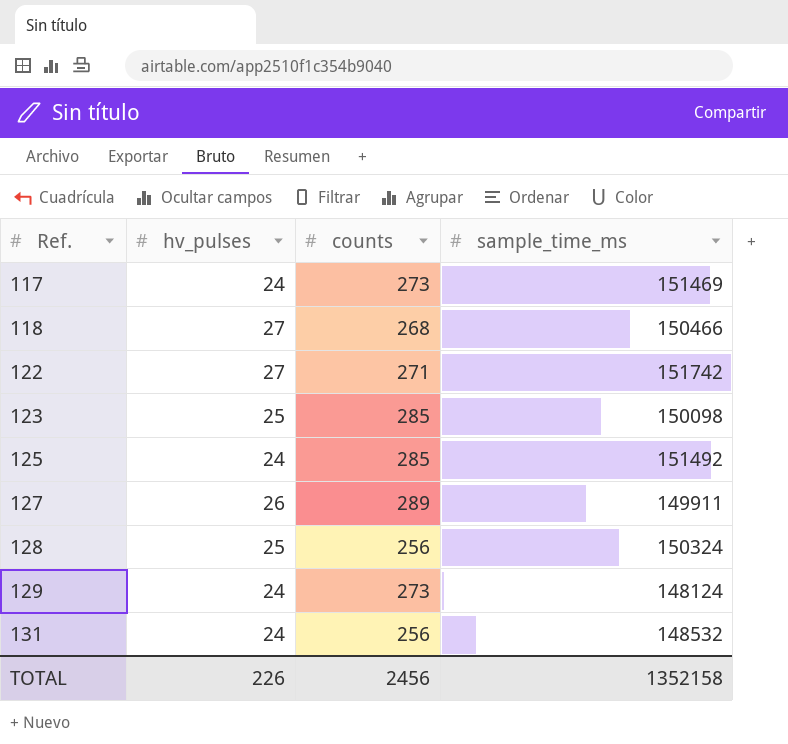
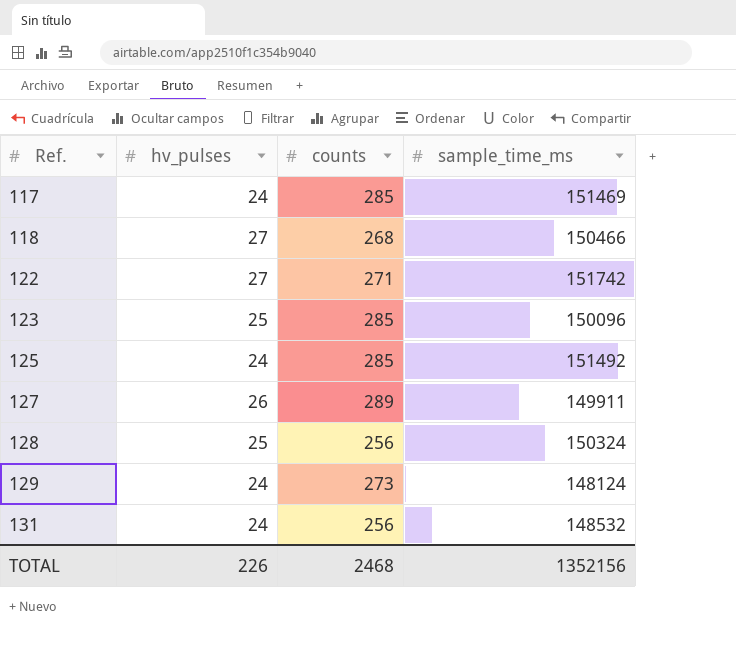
117 | counts: 273 -> 285
123 | sample_time_ms: 150098 -> 150096
TOTAL | counts: 2456 -> 2468
TOTAL | sample_time_ms: 1352158 -> 1352156

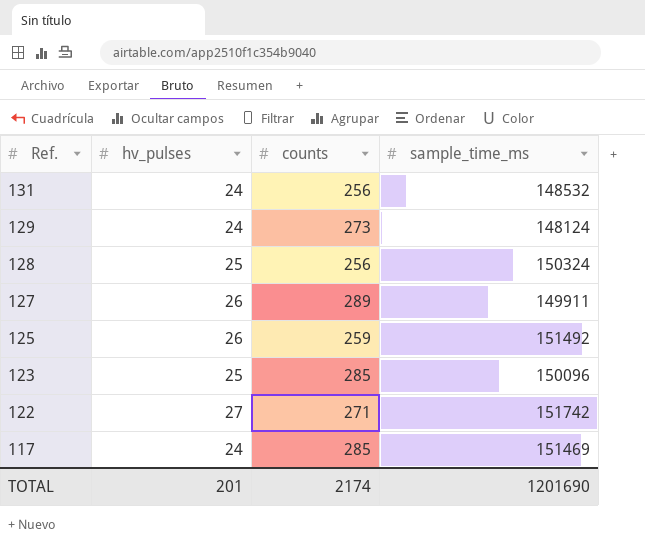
row order: Ref. ascending -> Ref. descending
row 118: 27 | 268 | 150466 -> none
125 | hv_pulses: 24 -> 26
125 | counts: 285 -> 259
TOTAL | hv_pulses: 226 -> 201
TOTAL | counts: 2468 -> 2174
TOTAL | sample_time_ms: 1352156 -> 1201690

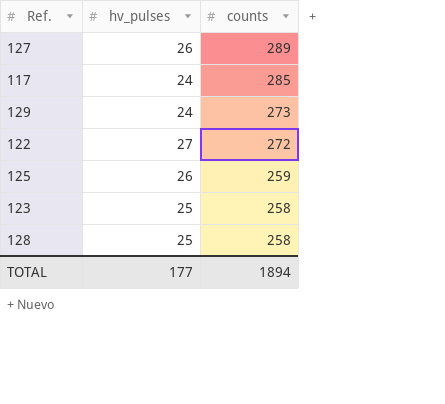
row order: Ref. descending -> counts descending
column sample_time_ms | position: 4 -> none
row 131: 24 | 256 | 148532 -> none
122 | counts: 271 -> 272
123 | counts: 285 -> 258
128 | counts: 256 -> 258
TOTAL | hv_pulses: 201 -> 177
TOTAL | counts: 2174 -> 1894

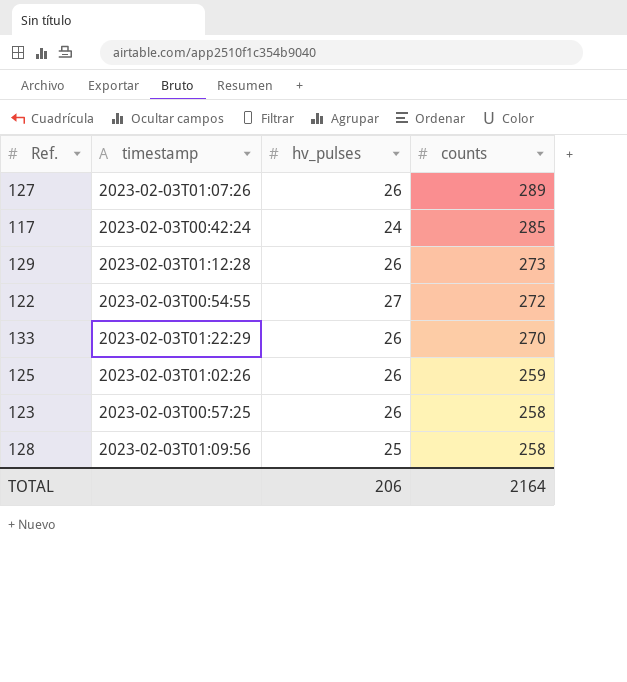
column timestamp | position: none -> 2
129 | hv_pulses: 24 -> 26
row 133: none -> 2023-02-03T01:22:29 | 26 | 270
123 | hv_pulses: 25 -> 26
TOTAL | hv_pulses: 177 -> 206
TOTAL | counts: 1894 -> 2164

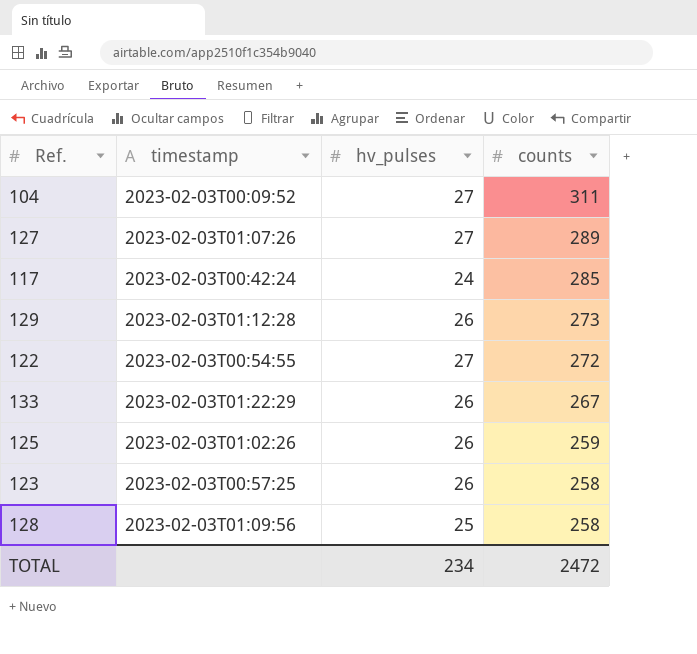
row 104: none -> 2023-02-03T00:09:52 | 27 | 311
127 | hv_pulses: 26 -> 27
133 | counts: 270 -> 267
TOTAL | hv_pulses: 206 -> 234
TOTAL | counts: 2164 -> 2472

